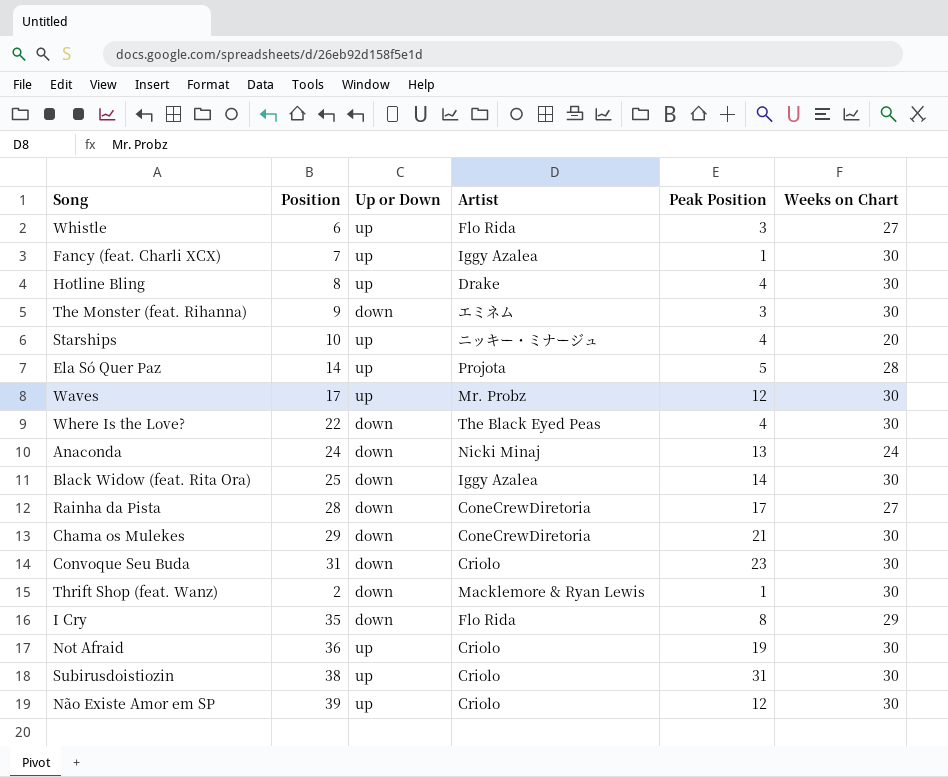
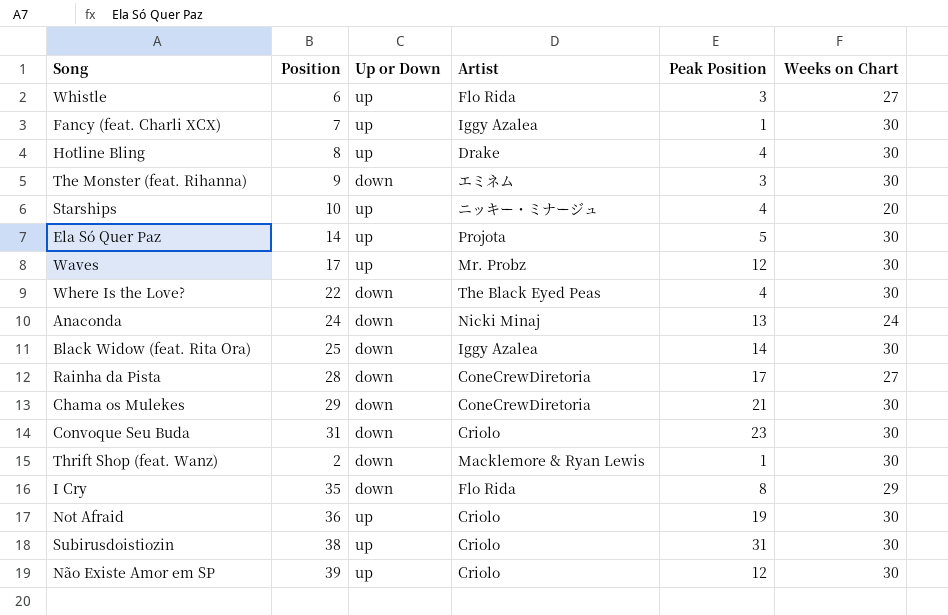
Ela Só Quer Paz | Weeks on Chart: 28 -> 30

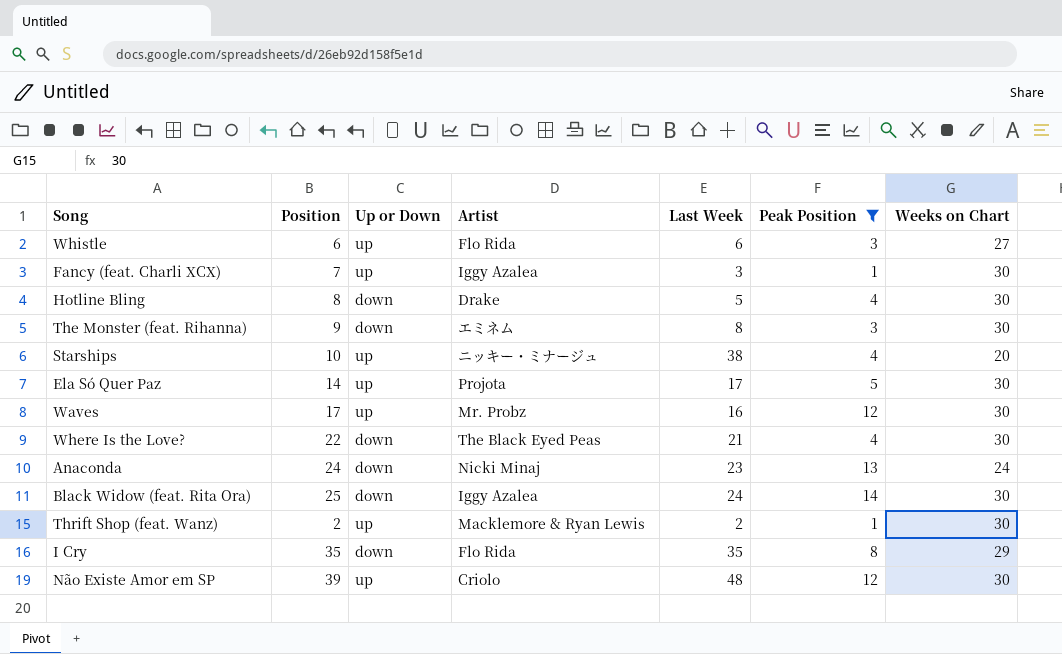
filter: none -> Peak Position <= 14
column Last Week | position: none -> 5
Hotline Bling | Up or Down: up -> down
Thrift Shop (feat. Wanz) | Up or Down: down -> up

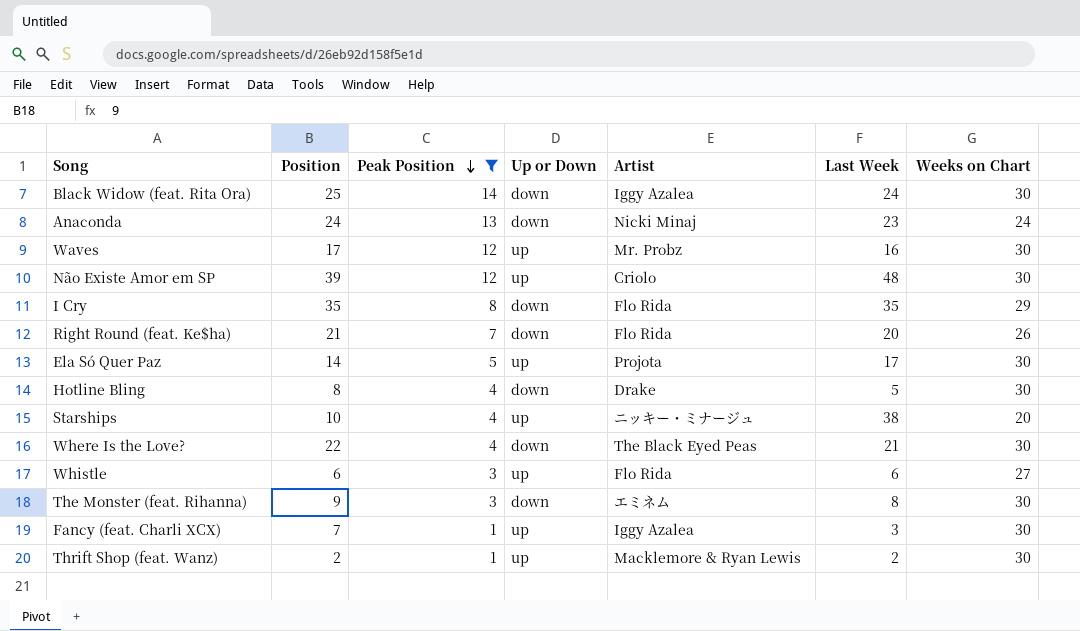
row order: none -> Peak Position descending
column Peak Position | position: 6 -> 3
row Right Round (feat. Ke$ha): none -> 21 | 7 | down | Flo Rida | 20 | 26

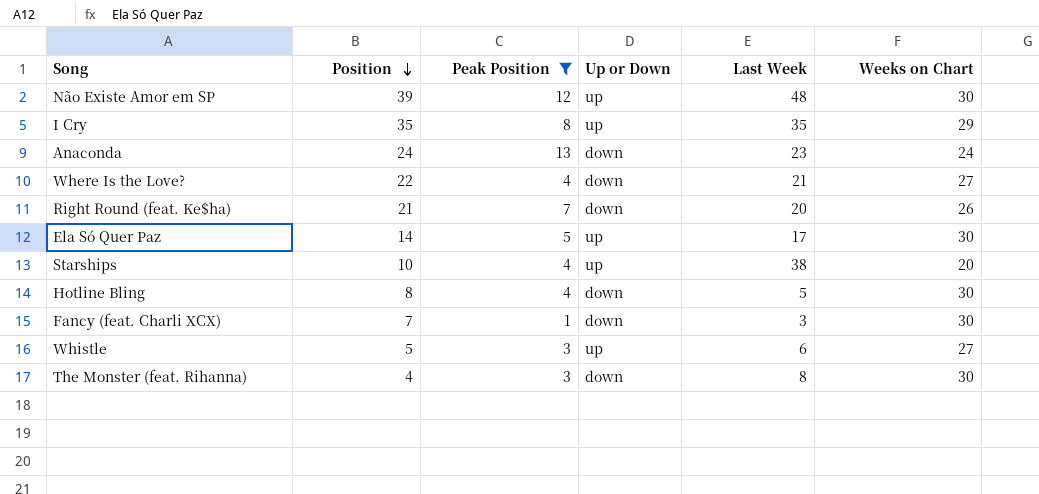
row order: Peak Position descending -> Position descending
column Artist | position: 5 -> none
row Black Widow (feat. Rita Ora): 25 | 14 | down | Iggy Azalea | 24 | 30 -> none
row Waves: 17 | 12 | up | Mr. Probz | 16 | 30 -> none
row Thrift Shop (feat. Wanz): 2 | 1 | up | Macklemore & Ryan Lewis | 2 | 30 -> none
I Cry | Up or Down: down -> up
Where Is the Love? | Weeks on Chart: 30 -> 27
Fancy (feat. Charli XCX) | Up or Down: up -> down
Whistle | Position: 6 -> 5
The Monster (feat. Rihanna) | Position: 9 -> 4

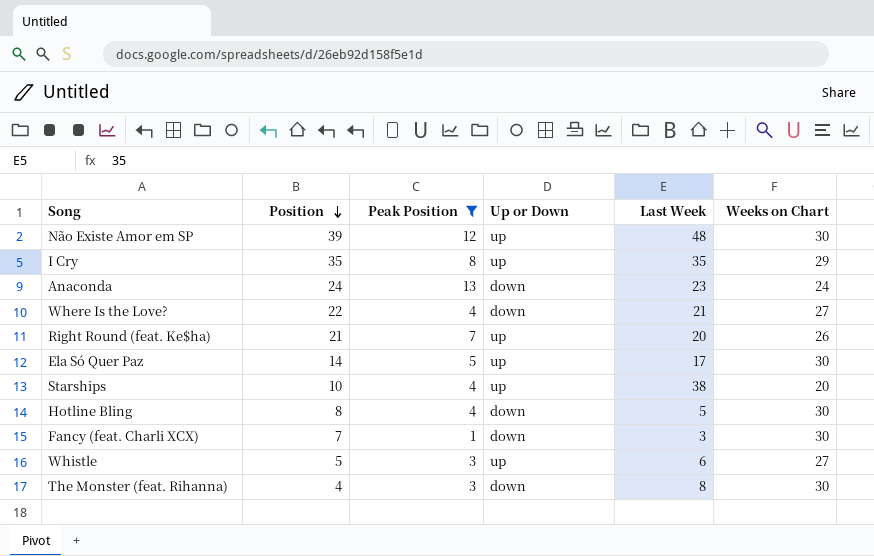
Right Round (feat. Ke$ha) | Up or Down: down -> up

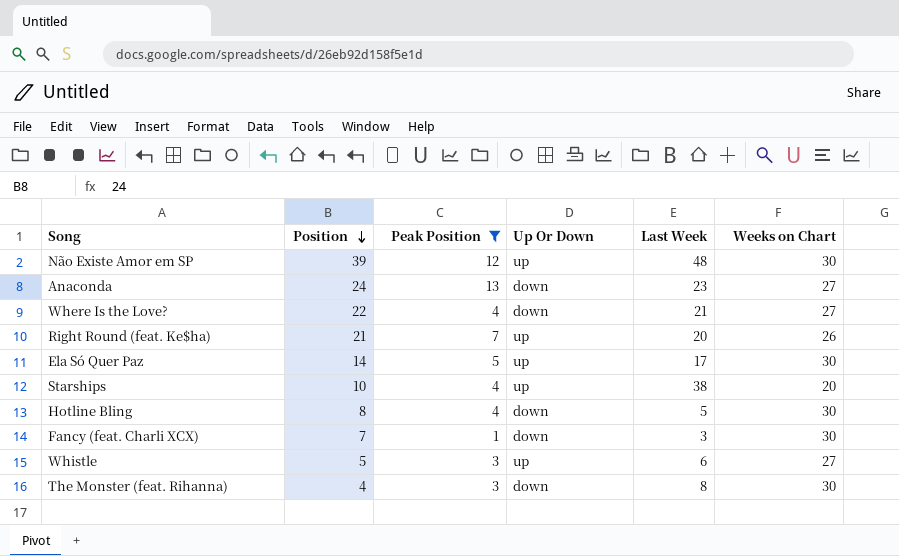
column name: Up or Down -> Up Or Down
row I Cry: 35 | 8 | up | 35 | 29 -> none
Anaconda | Weeks on Chart: 24 -> 27

